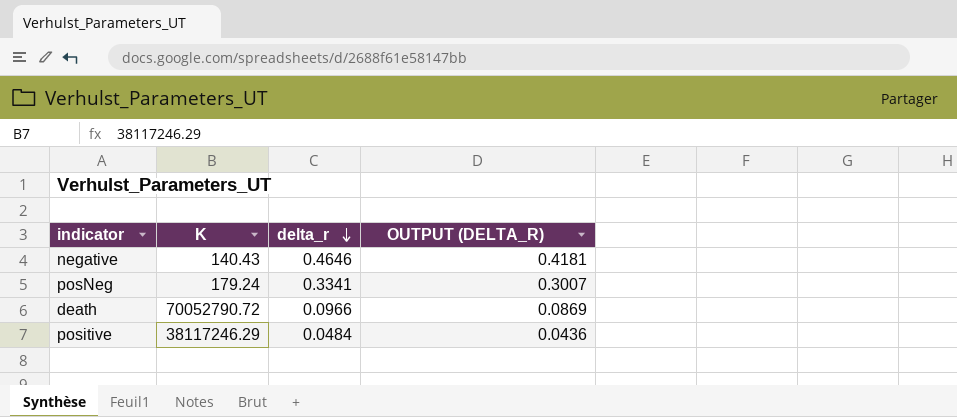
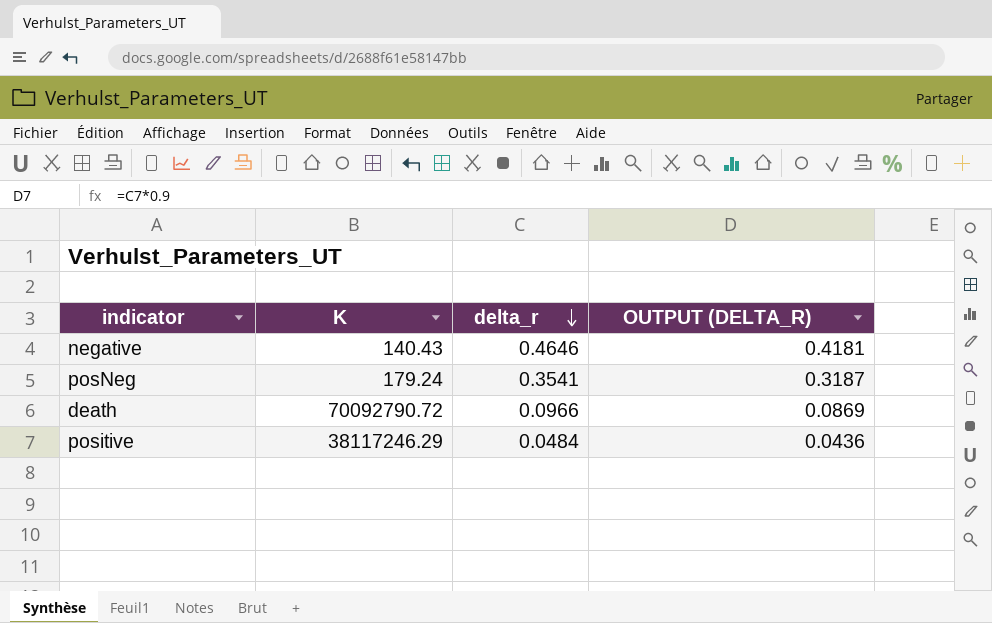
posNeg | delta_r: 0.3341 -> 0.3541
posNeg | OUTPUT (DELTA_R): 0.3007 -> 0.3187
death | K: 70052790.72 -> 70092790.72

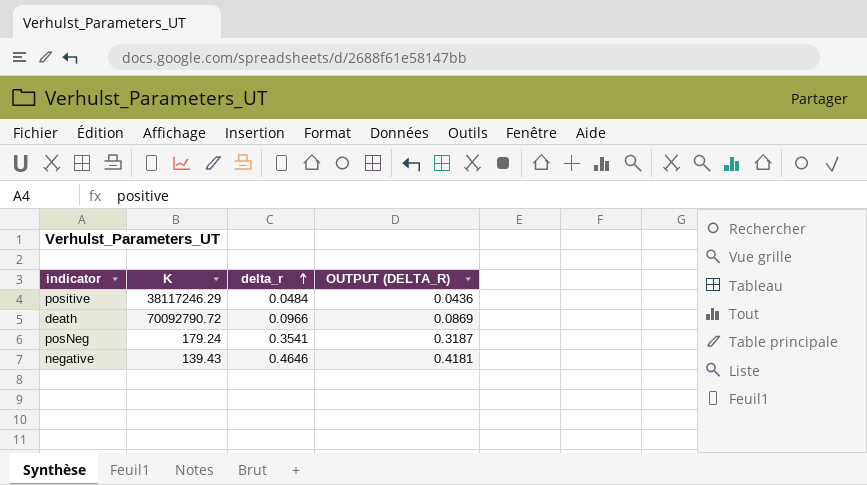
row order: delta_r descending -> delta_r ascending
negative | K: 140.43 -> 139.43

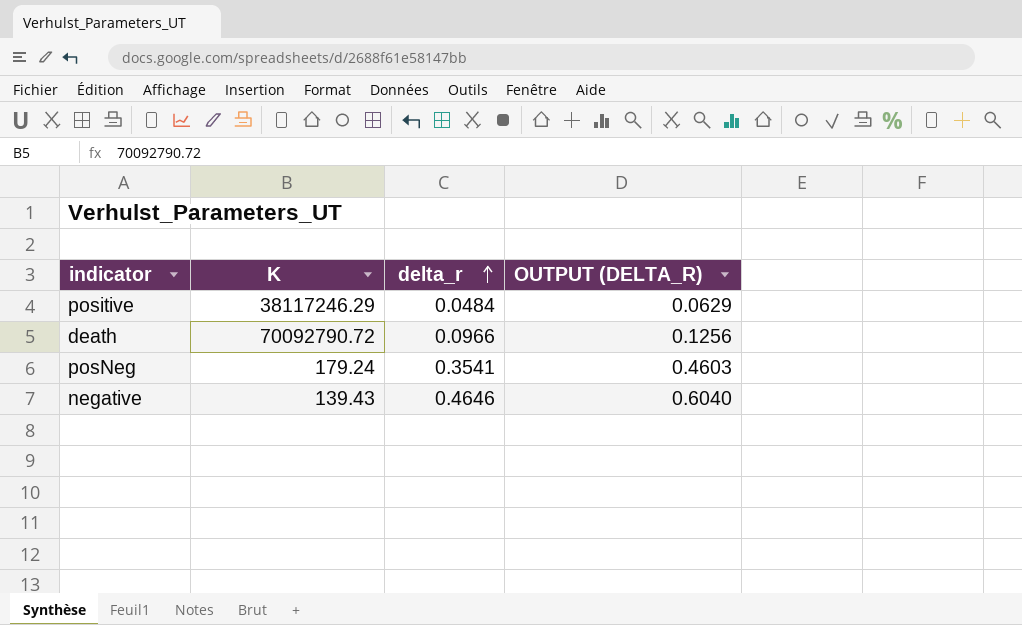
column OUTPUT (DELTA_R) | formula: [delta_r] * 0.9 -> [delta_r] * 1.3

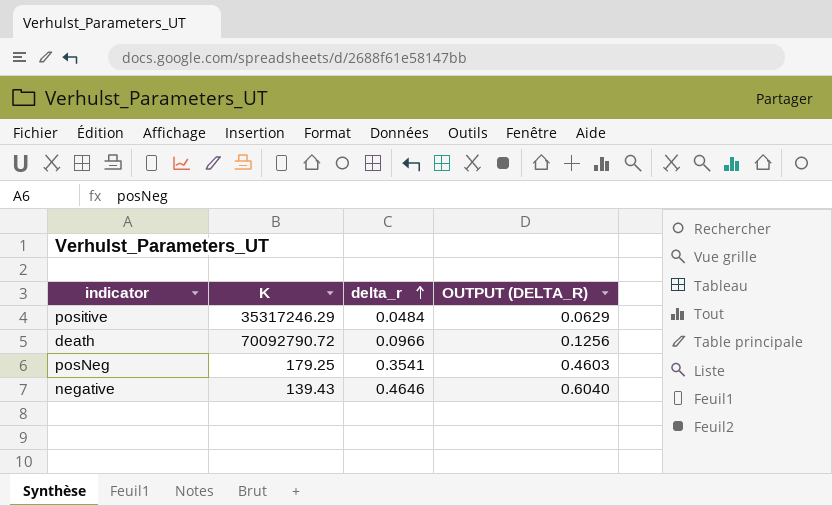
positive | K: 38117246.29 -> 35317246.29
posNeg | K: 179.24 -> 179.25

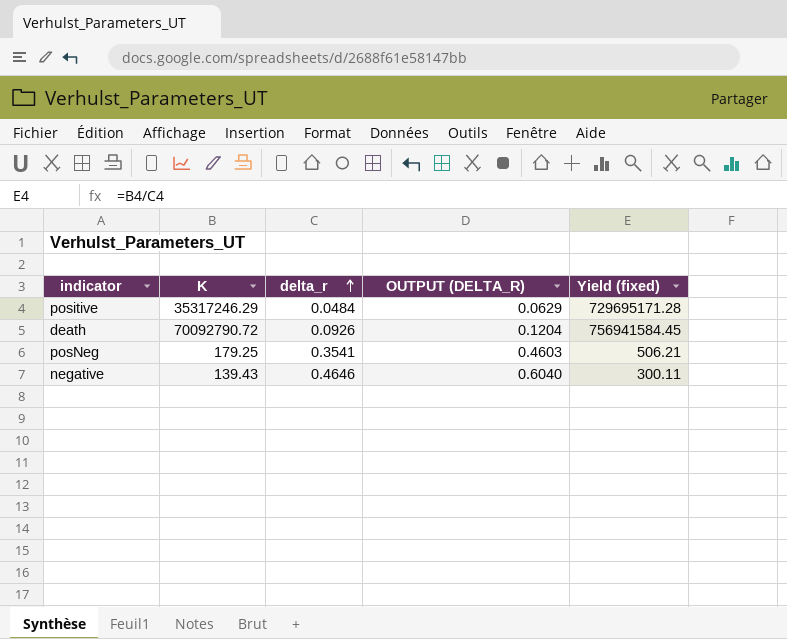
column Yield (fixed) | formula: none -> [K] / [delta_r]
death | delta_r: 0.0966 -> 0.0926
death | OUTPUT (DELTA_R): 0.1256 -> 0.1204

